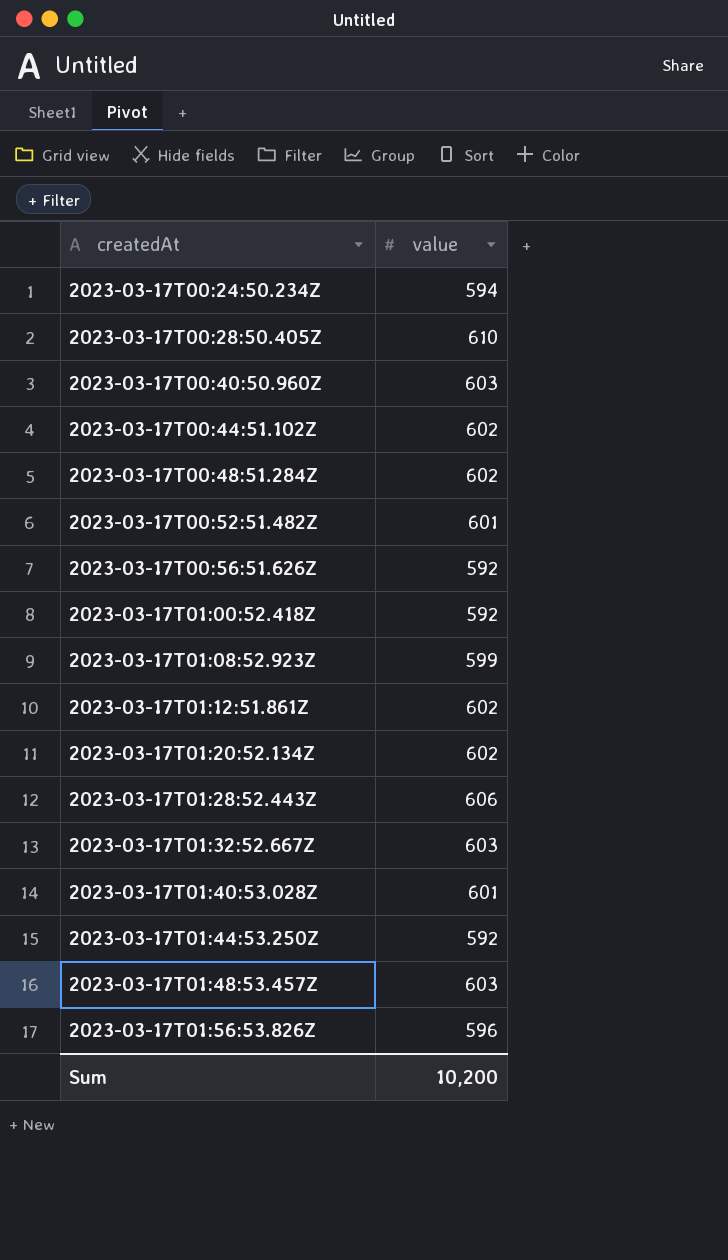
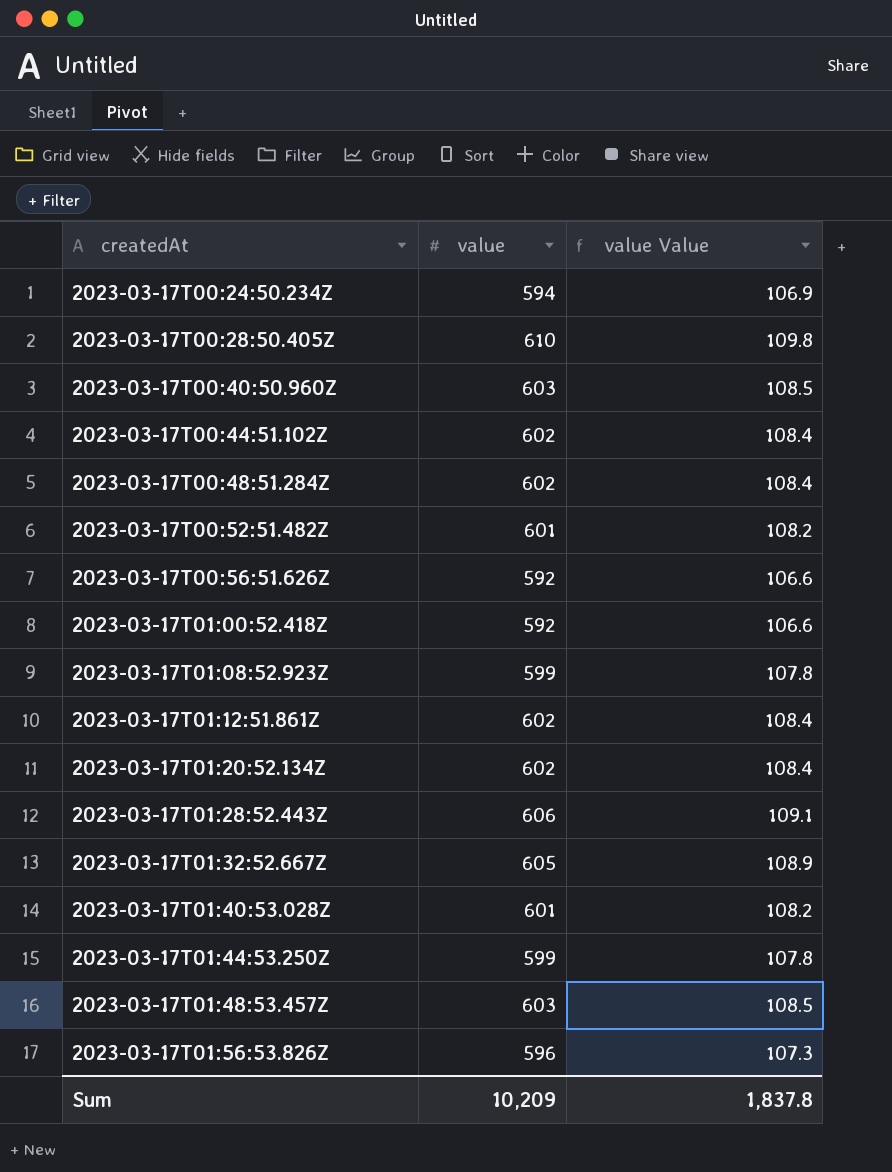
column value Value | formula: none -> [value] * 0.18
2023-03-17T01:32:52.667Z | value: 603 -> 605
2023-03-17T01:44:53.250Z | value: 592 -> 599
Sum | value: 10,200 -> 10,209

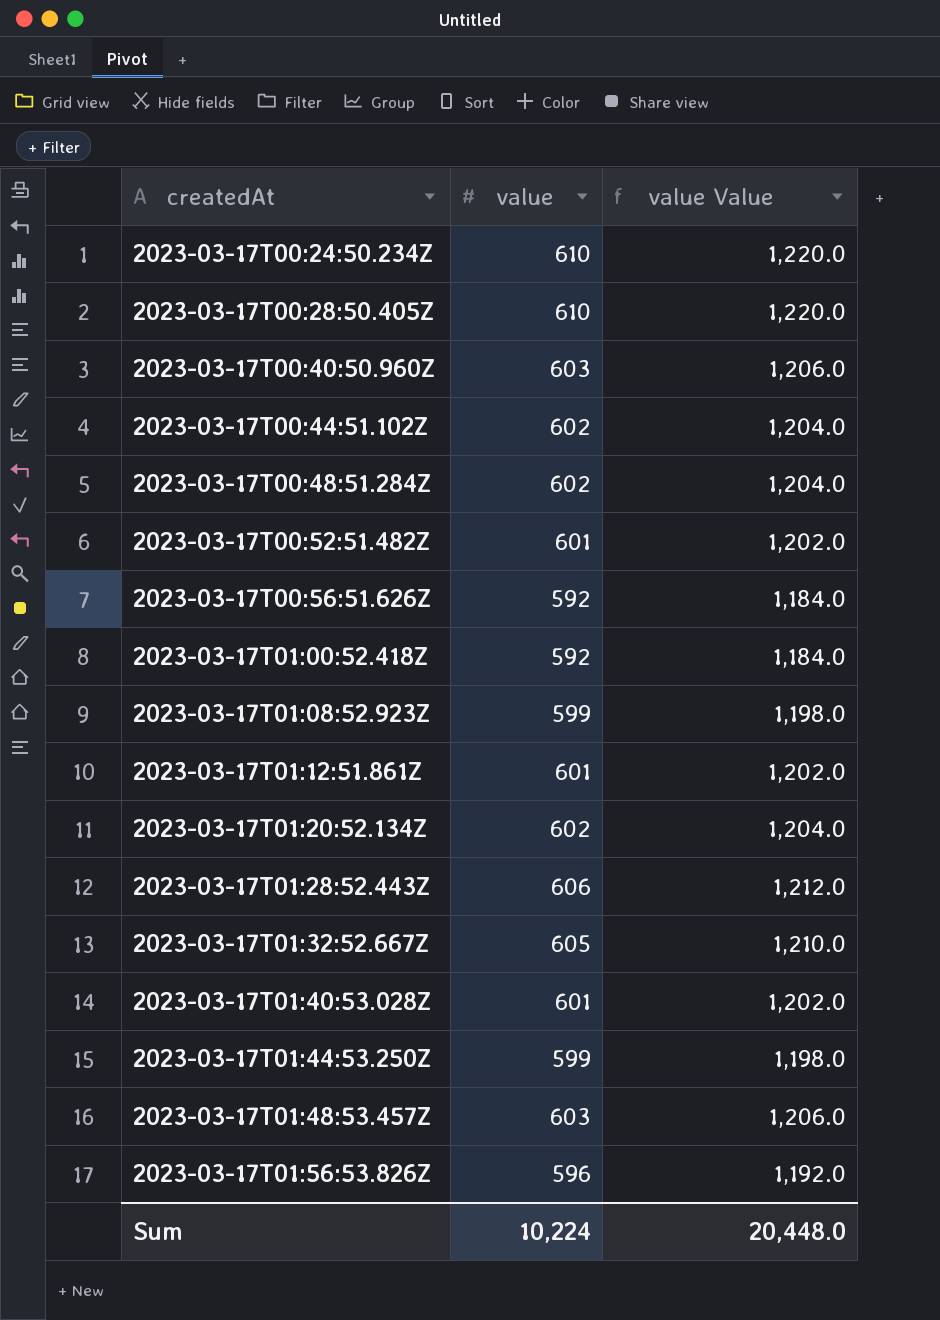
column value Value | formula: [value] * 0.18 -> [value] * 2
2023-03-17T00:24:50.234Z | value: 594 -> 610
2023-03-17T01:12:51.861Z | value: 602 -> 601
Sum | value: 10,209 -> 10,224
Sum | value Value: 1,837.8 -> 20,448.0

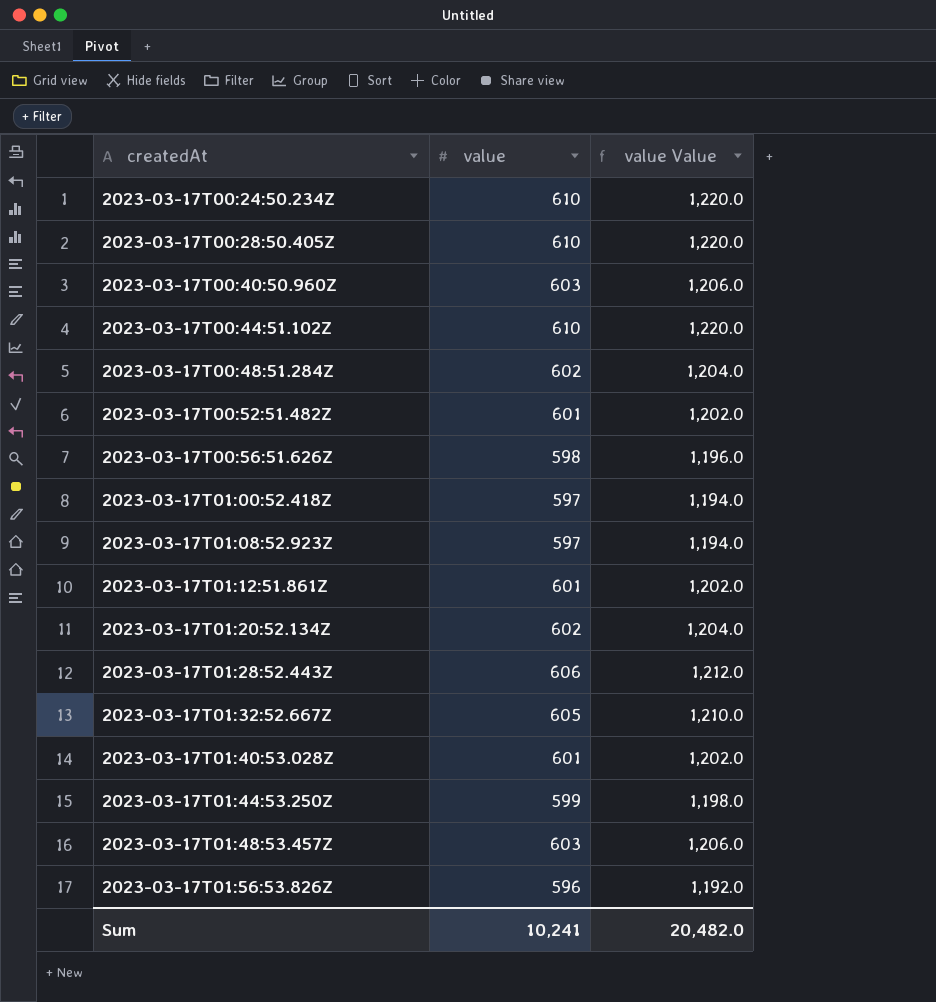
2023-03-17T00:44:51.102Z | value: 602 -> 610
2023-03-17T00:44:51.102Z | value Value: 1,204.0 -> 1,220.0
2023-03-17T00:56:51.626Z | value: 592 -> 598
2023-03-17T00:56:51.626Z | value Value: 1,184.0 -> 1,196.0
2023-03-17T01:00:52.418Z | value: 592 -> 597
2023-03-17T01:00:52.418Z | value Value: 1,184.0 -> 1,194.0
2023-03-17T01:08:52.923Z | value: 599 -> 597
2023-03-17T01:08:52.923Z | value Value: 1,198.0 -> 1,194.0
Sum | value: 10,224 -> 10,241
Sum | value Value: 20,448.0 -> 20,482.0

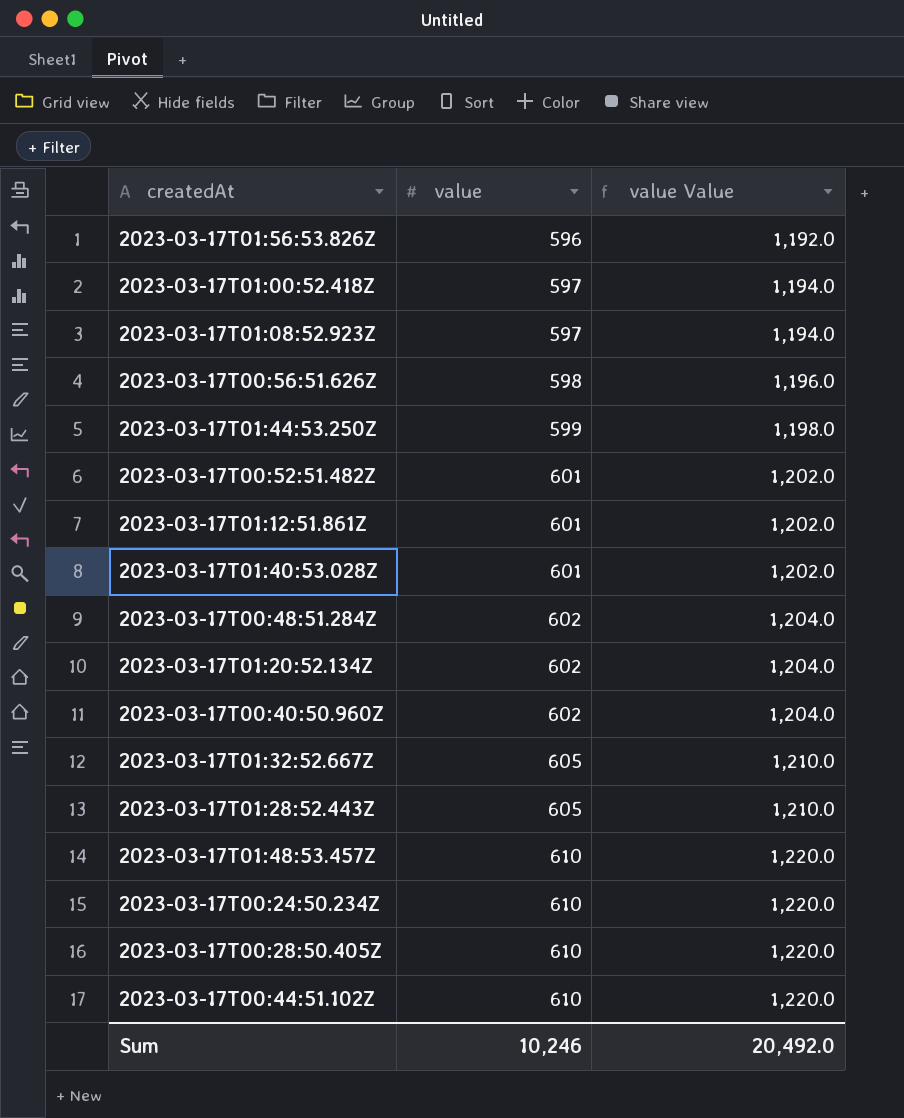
row order: createdAt ascending -> value ascending
2023-03-17T00:40:50.960Z | value: 603 -> 602
2023-03-17T00:40:50.960Z | value Value: 1,206.0 -> 1,204.0
2023-03-17T01:28:52.443Z | value: 606 -> 605
2023-03-17T01:28:52.443Z | value Value: 1,212.0 -> 1,210.0
2023-03-17T01:48:53.457Z | value: 603 -> 610
2023-03-17T01:48:53.457Z | value Value: 1,206.0 -> 1,220.0
Sum | value: 10,241 -> 10,246
Sum | value Value: 20,482.0 -> 20,492.0

